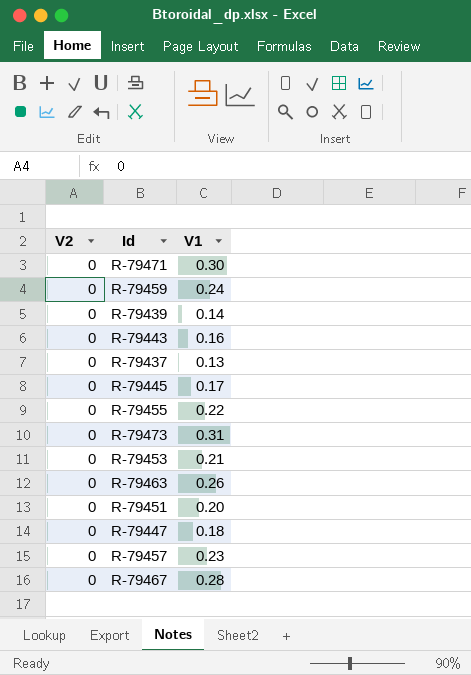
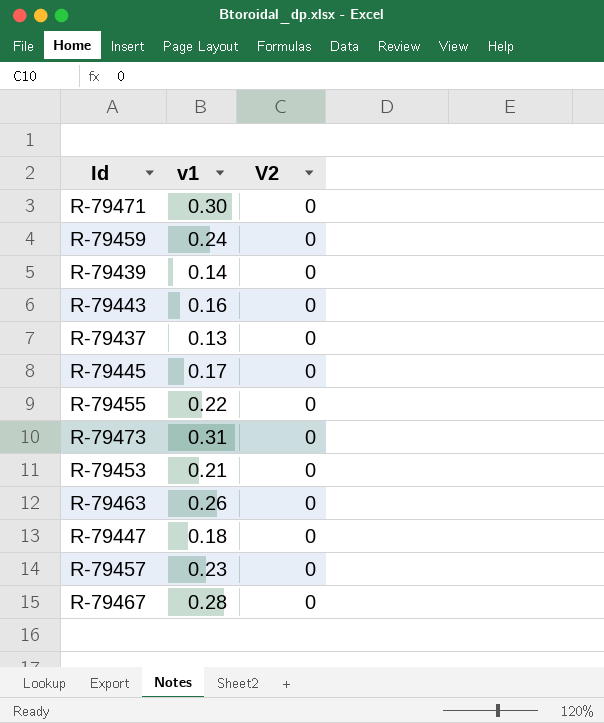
column name: V1 -> v1
column V2 | position: 1 -> 3
row R-79451: 0 | 0.20 -> none

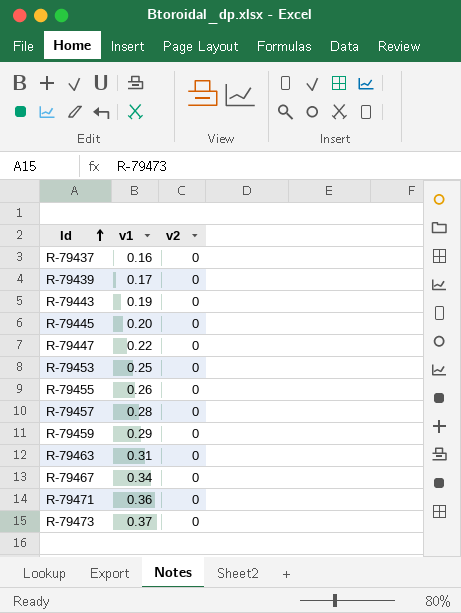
row order: none -> Id ascending
column name: V2 -> v2
R-79437 | v1: 0.13 -> 0.16
R-79439 | v1: 0.14 -> 0.17
R-79443 | v1: 0.16 -> 0.19
R-79445 | v1: 0.17 -> 0.20
R-79447 | v1: 0.18 -> 0.22
R-79453 | v1: 0.21 -> 0.25
R-79455 | v1: 0.22 -> 0.26
R-79457 | v1: 0.23 -> 0.28
R-79459 | v1: 0.24 -> 0.29
R-79463 | v1: 0.26 -> 0.31
R-79467 | v1: 0.28 -> 0.34
R-79471 | v1: 0.30 -> 0.36
R-79473 | v1: 0.31 -> 0.37

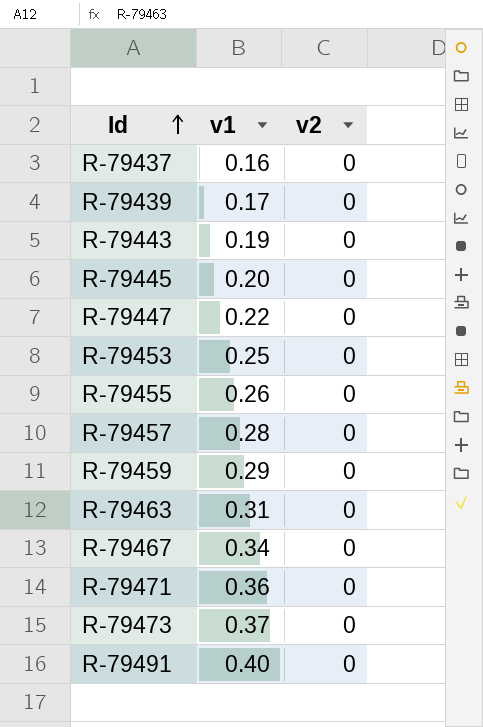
row R-79491: none -> 0.40 | 0

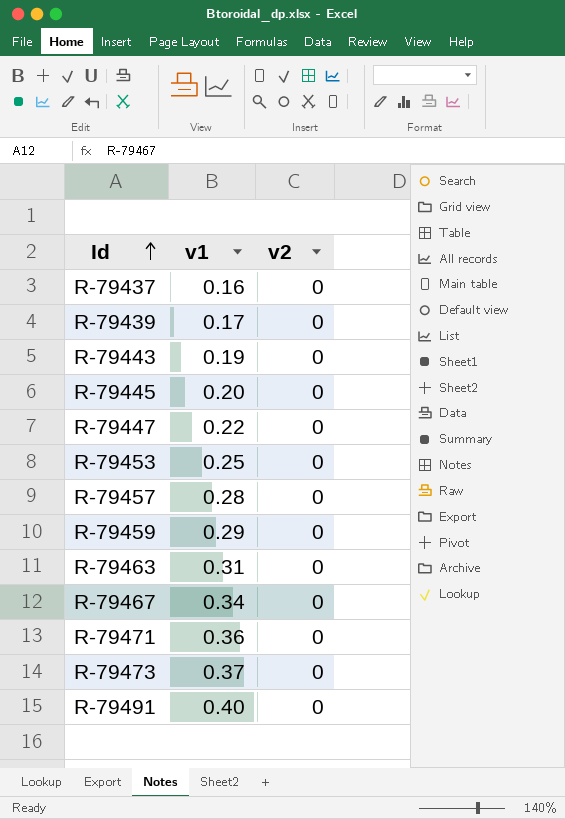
row R-79455: 0.26 | 0 -> none

